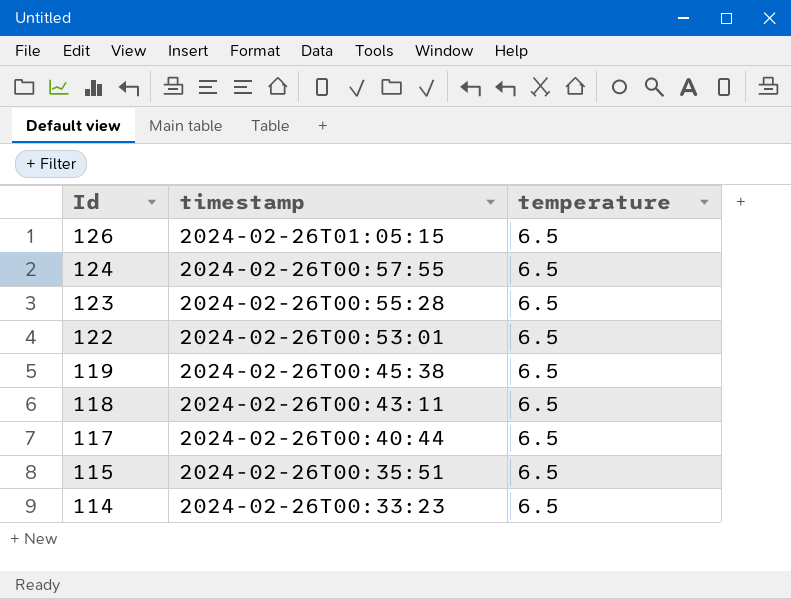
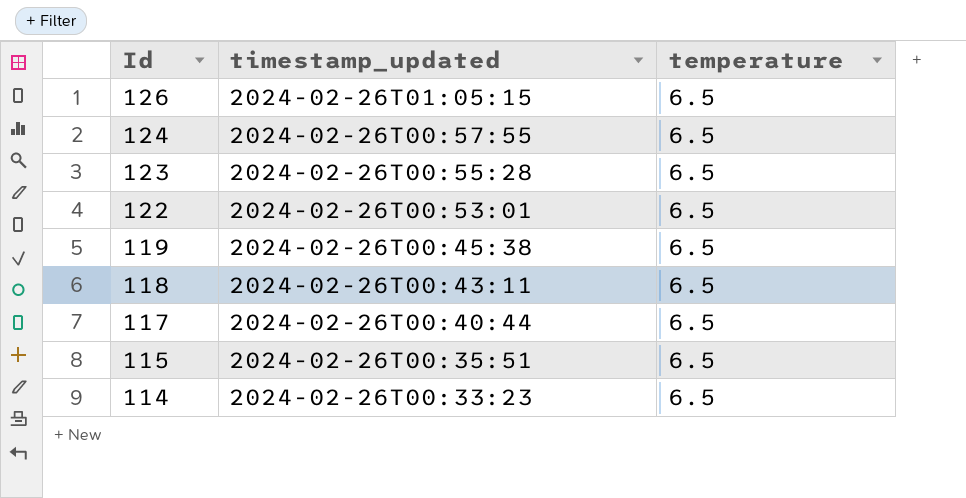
column name: timestamp -> timestamp_updated

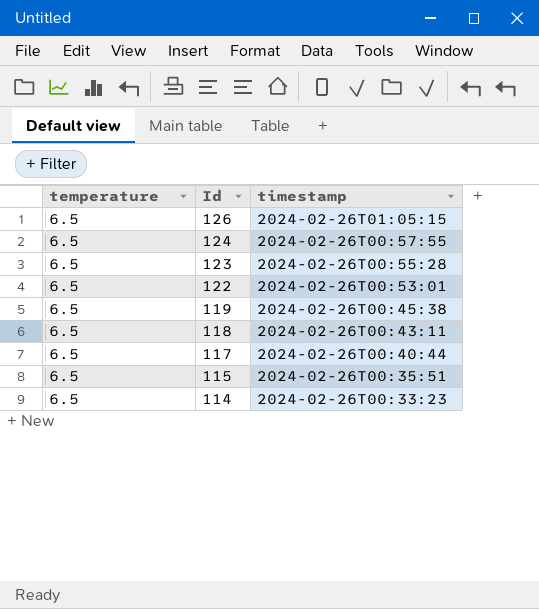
column temperature | position: 3 -> 1
column name: timestamp_updated -> timestamp

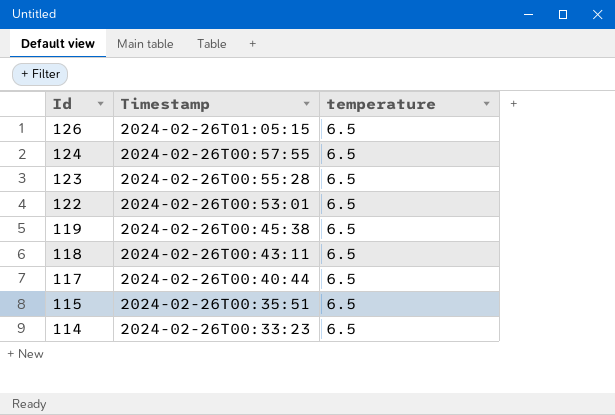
column name: timestamp -> Timestamp
column temperature | position: 1 -> 3

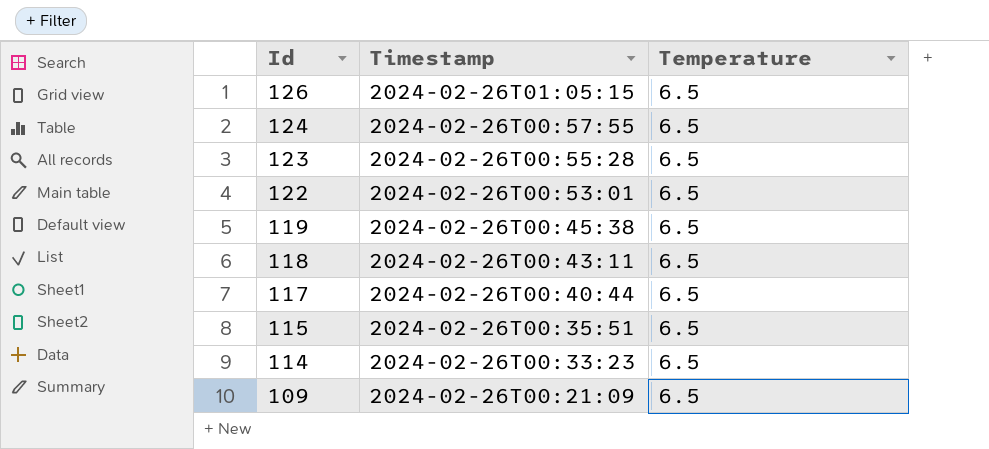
column name: temperature -> Temperature
row 109: none -> 2024-02-26T00:21:09 | 6.5

